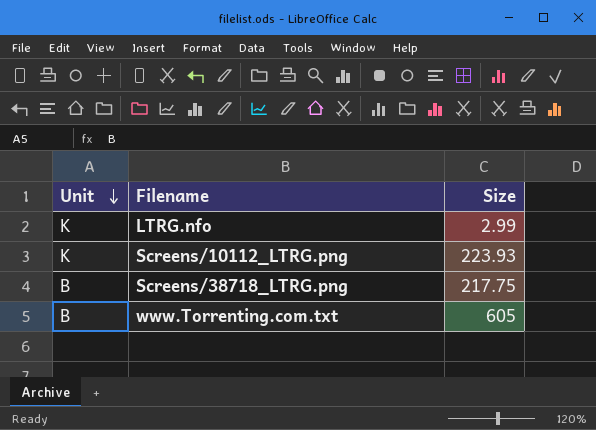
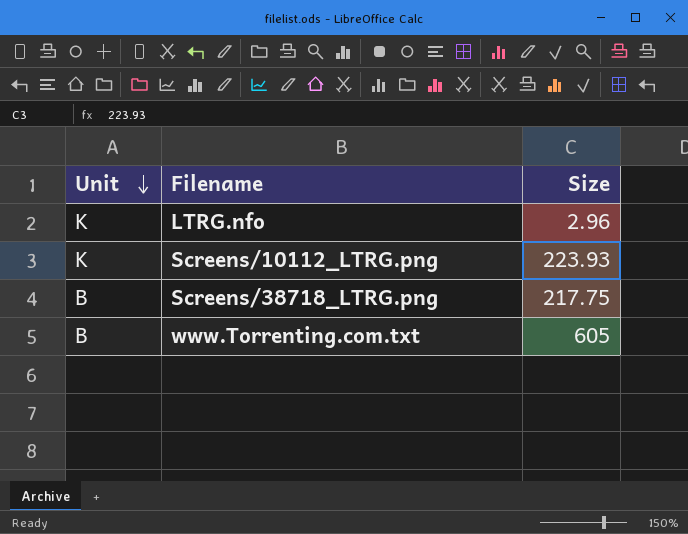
LTRG.nfo | Size: 2.99 -> 2.96

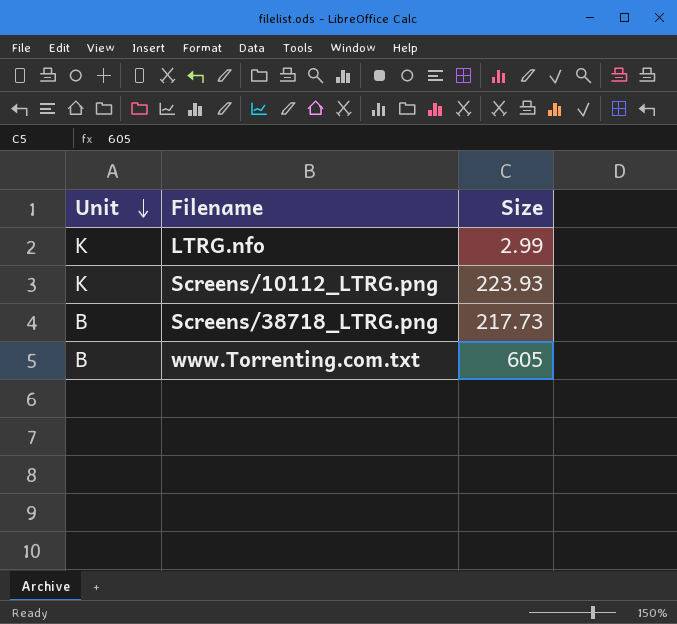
LTRG.nfo | Size: 2.96 -> 2.99
Screens/38718_LTRG.png | Size: 217.75 -> 217.73

